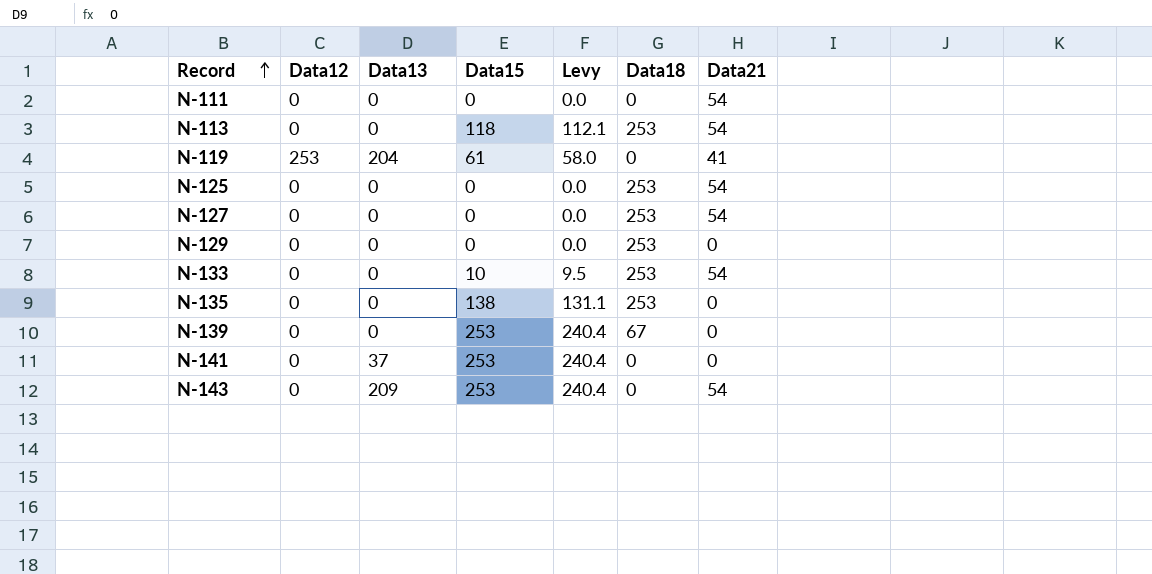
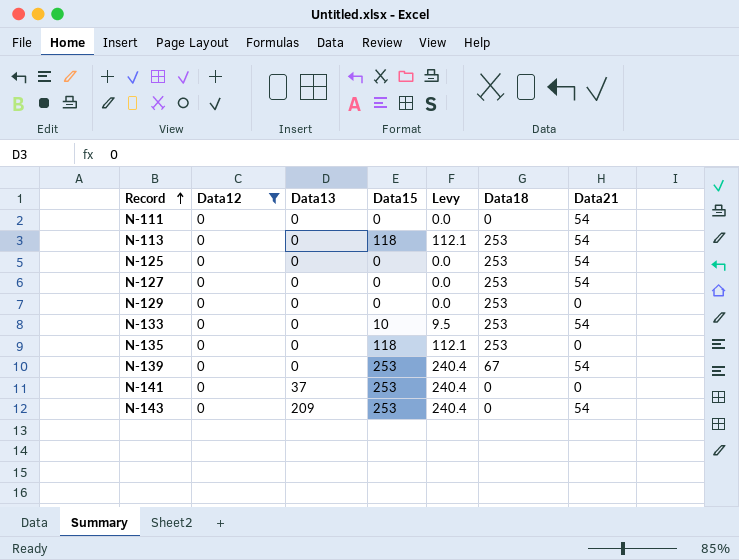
filter: none -> Data12 = 0
N-135 | Data15: 138 -> 118
N-135 | Levy: 131.1 -> 112.1
N-139 | Data21: 0 -> 54

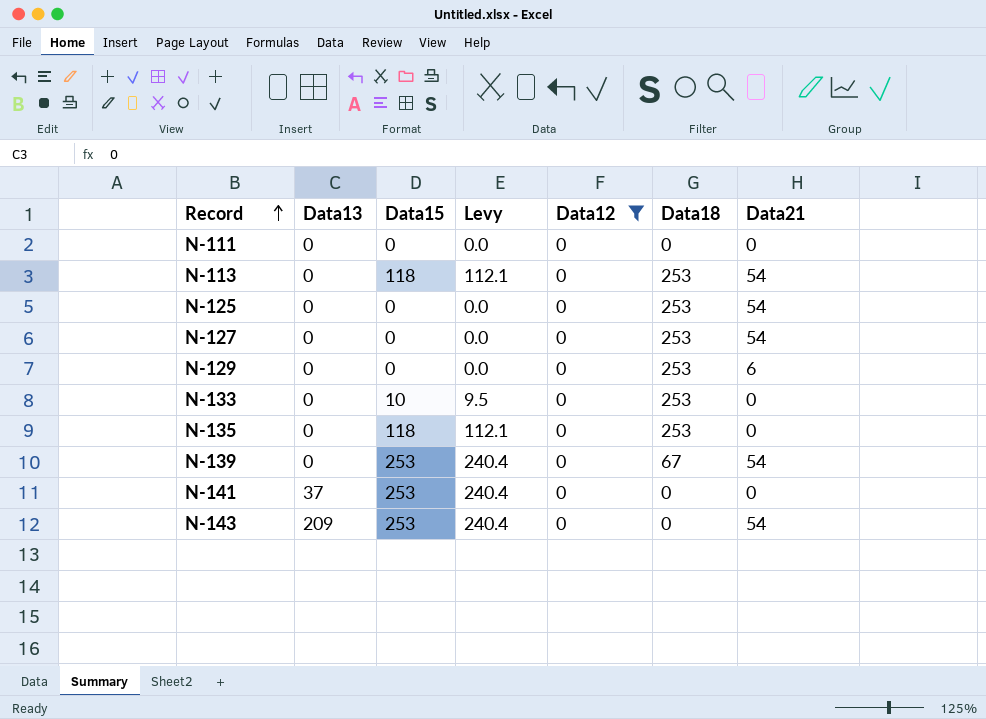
column Data12 | position: 2 -> 5
N-111 | Data21: 54 -> 0
N-129 | Data21: 0 -> 6
N-133 | Data21: 54 -> 0

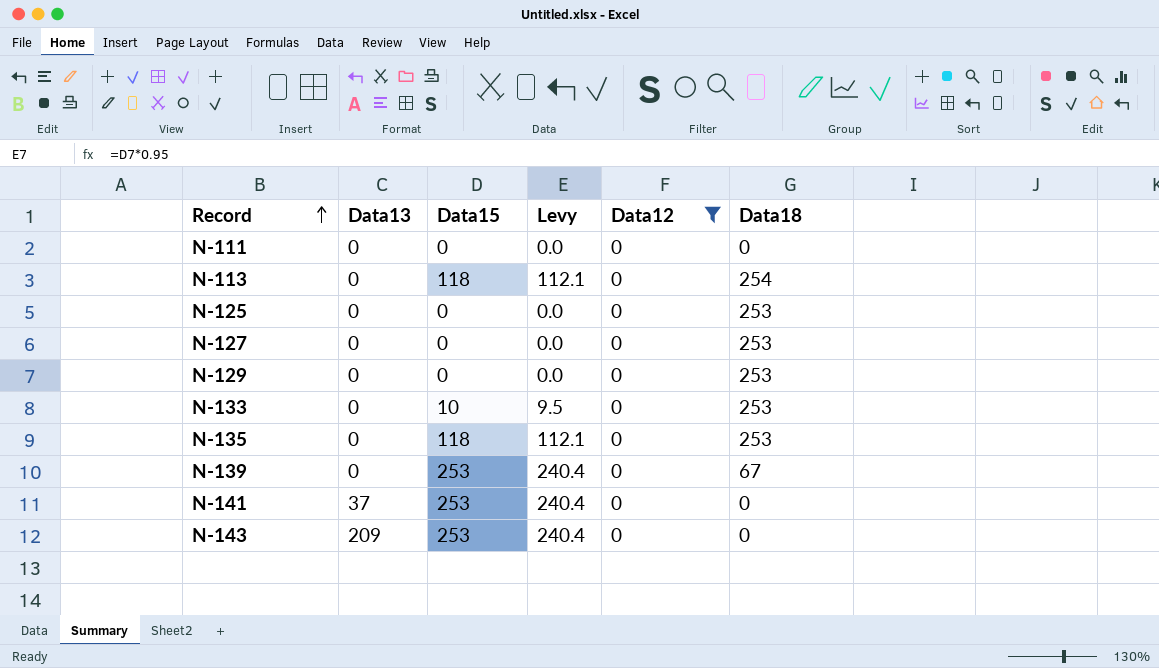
column Data21 | position: 7 -> none
N-113 | Data18: 253 -> 254

